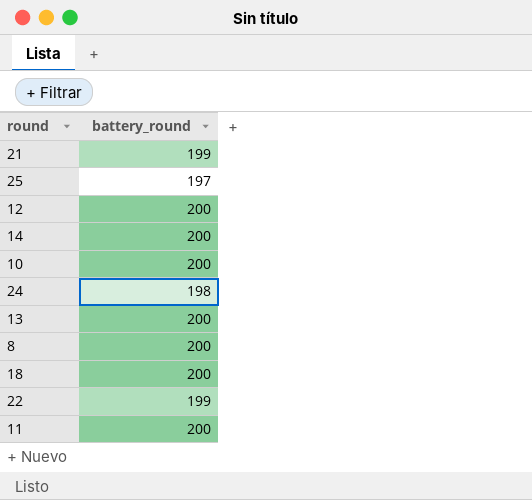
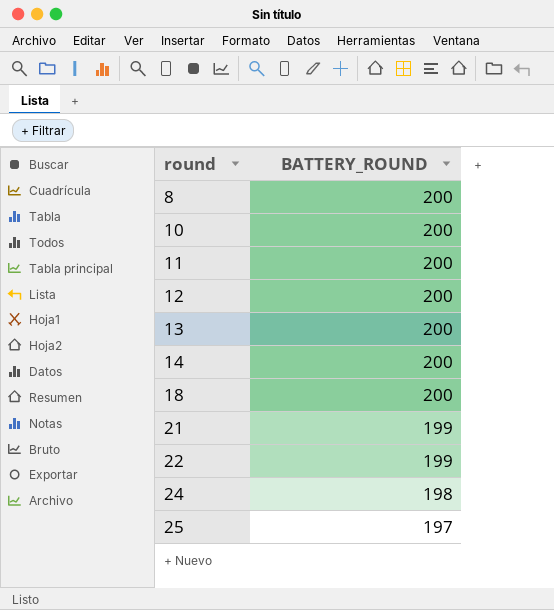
row order: none -> round ascending
column name: battery_round -> BATTERY_ROUND

